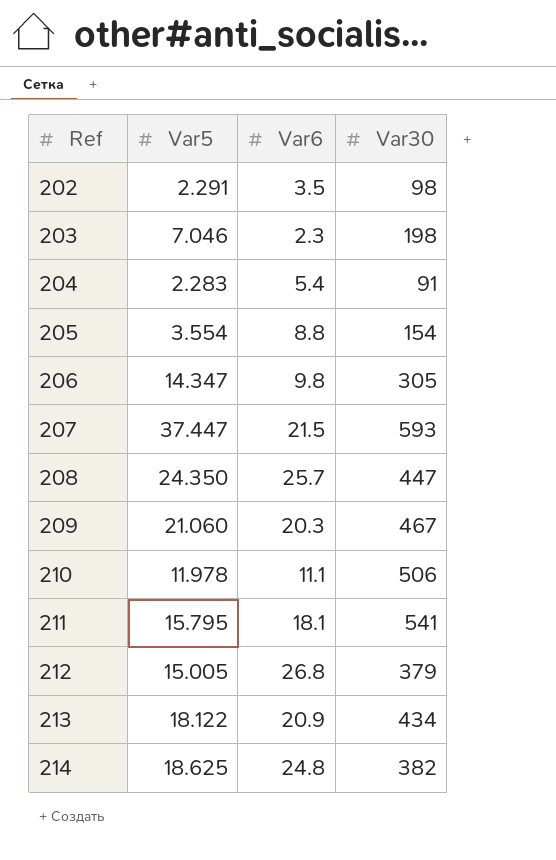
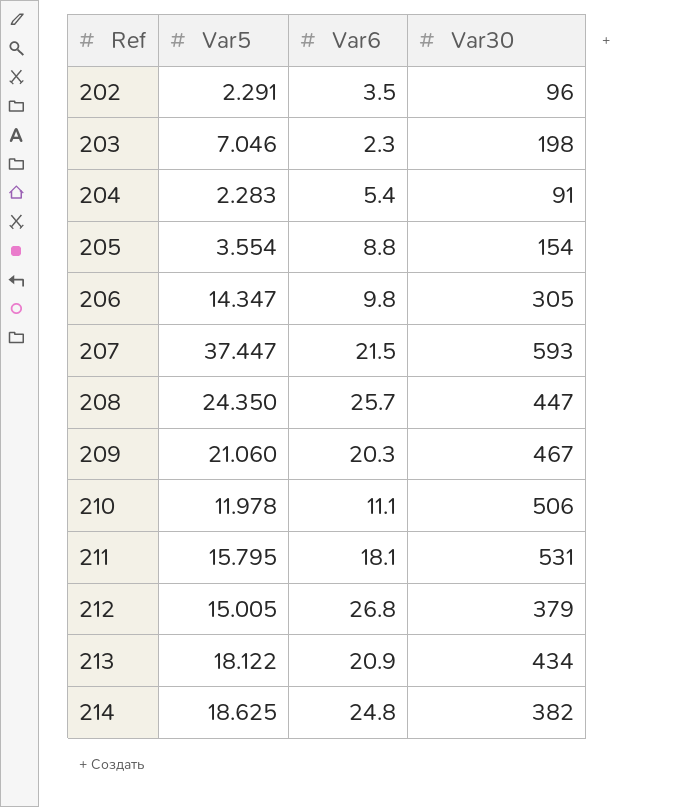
202 | Var30: 98 -> 96
211 | Var30: 541 -> 531

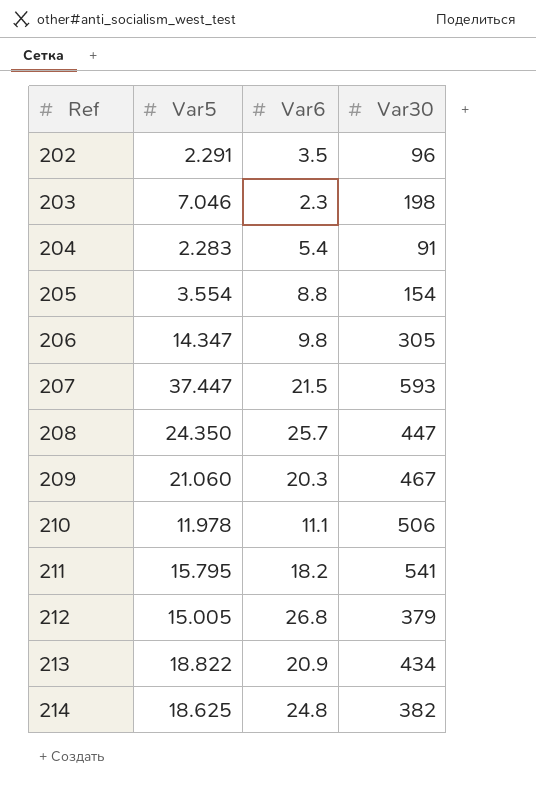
211 | Var6: 18.1 -> 18.2
211 | Var30: 531 -> 541
213 | Var5: 18.122 -> 18.822

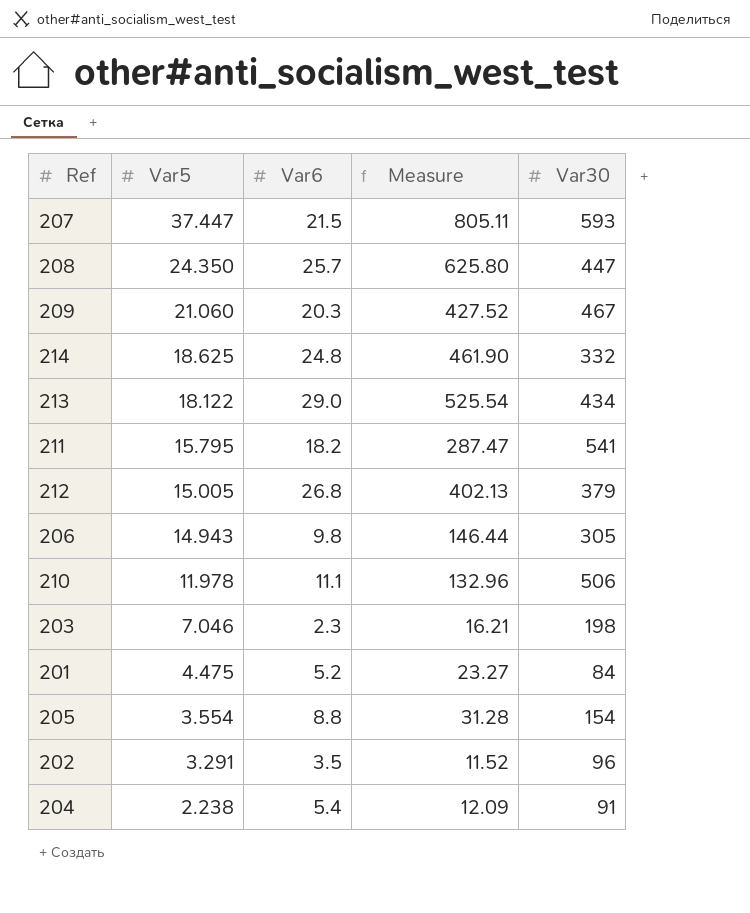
row order: Ref ascending -> Var5 descending
column Measure | formula: none -> [Var5] * [Var6]
214 | Var30: 382 -> 332
213 | Var5: 18.822 -> 18.122
213 | Var6: 20.9 -> 29.0
206 | Var5: 14.347 -> 14.943
row 201: none -> 4.475 | 5.2 | 23.27 | 84
202 | Var5: 2.291 -> 3.291
204 | Var5: 2.283 -> 2.238

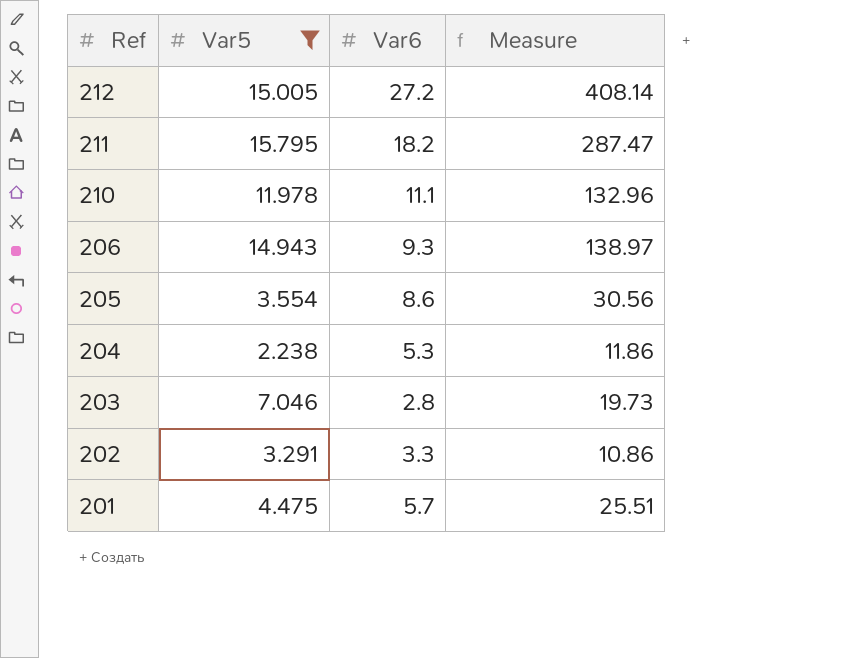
filter: none -> Var5 <= 15.795
row order: Var5 descending -> Ref descending
column Var30 | position: 5 -> none
212 | Var6: 26.8 -> 27.2
212 | Measure: 402.13 -> 408.14
206 | Var6: 9.8 -> 9.3
206 | Measure: 146.44 -> 138.97
205 | Var6: 8.8 -> 8.6
205 | Measure: 31.28 -> 30.56
204 | Var6: 5.4 -> 5.3
204 | Measure: 12.09 -> 11.86
203 | Var6: 2.3 -> 2.8
203 | Measure: 16.21 -> 19.73
202 | Var6: 3.5 -> 3.3
202 | Measure: 11.52 -> 10.86
201 | Var6: 5.2 -> 5.7
201 | Measure: 23.27 -> 25.51

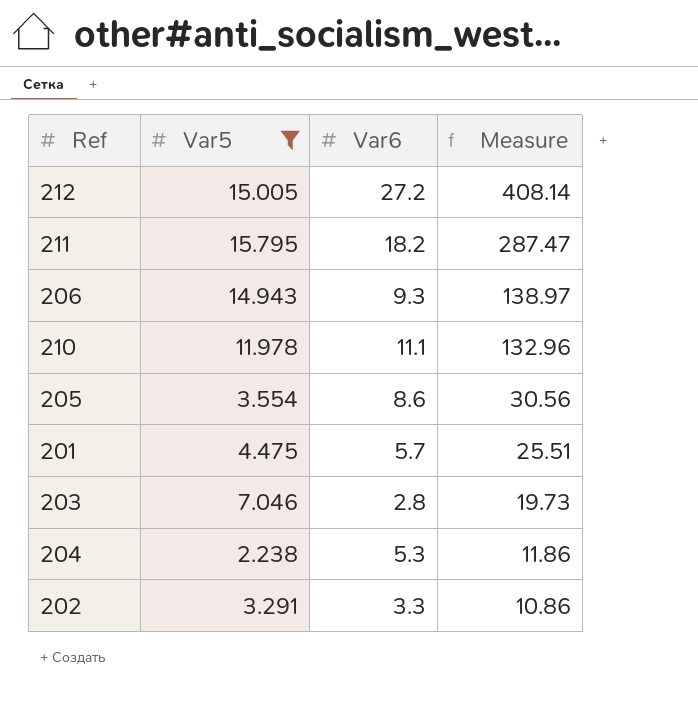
row order: Ref descending -> Measure descending

